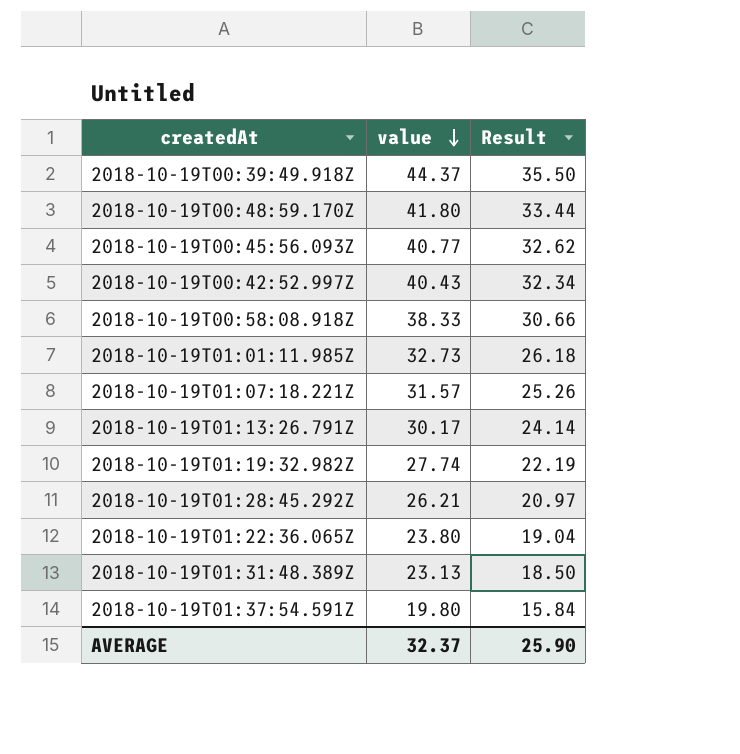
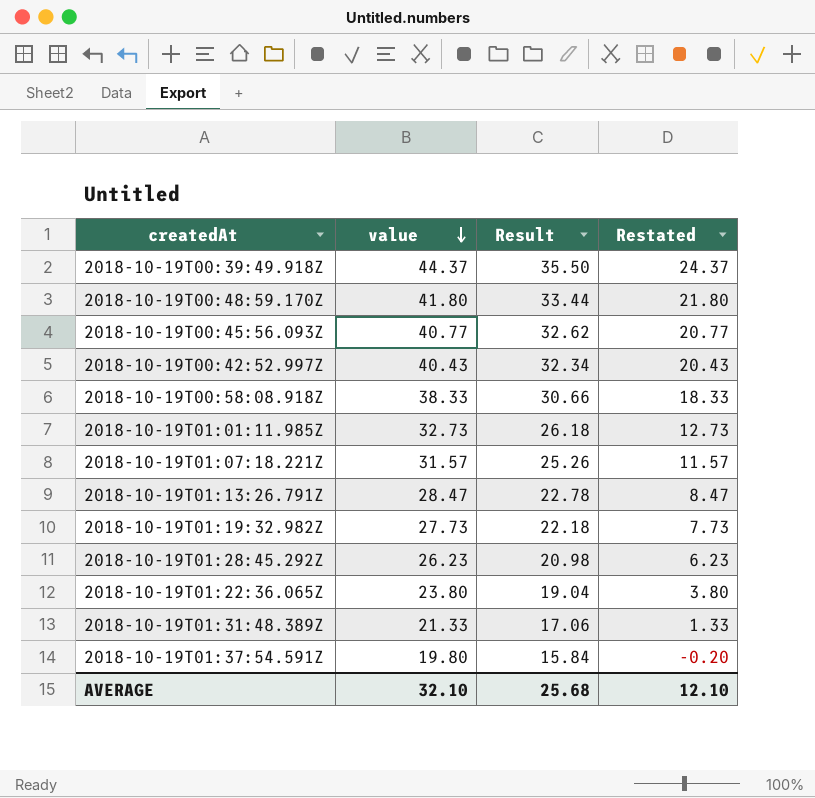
column Restated | formula: none -> [value] - 20
2018-10-19T01:13:26.791Z | value: 30.17 -> 28.47
2018-10-19T01:13:26.791Z | Result: 24.14 -> 22.78
2018-10-19T01:19:32.982Z | value: 27.74 -> 27.73
2018-10-19T01:19:32.982Z | Result: 22.19 -> 22.18
2018-10-19T01:28:45.292Z | value: 26.21 -> 26.23
2018-10-19T01:28:45.292Z | Result: 20.97 -> 20.98
2018-10-19T01:31:48.389Z | value: 23.13 -> 21.33
2018-10-19T01:31:48.389Z | Result: 18.50 -> 17.06
AVERAGE | value: 32.37 -> 32.10
AVERAGE | Result: 25.90 -> 25.68

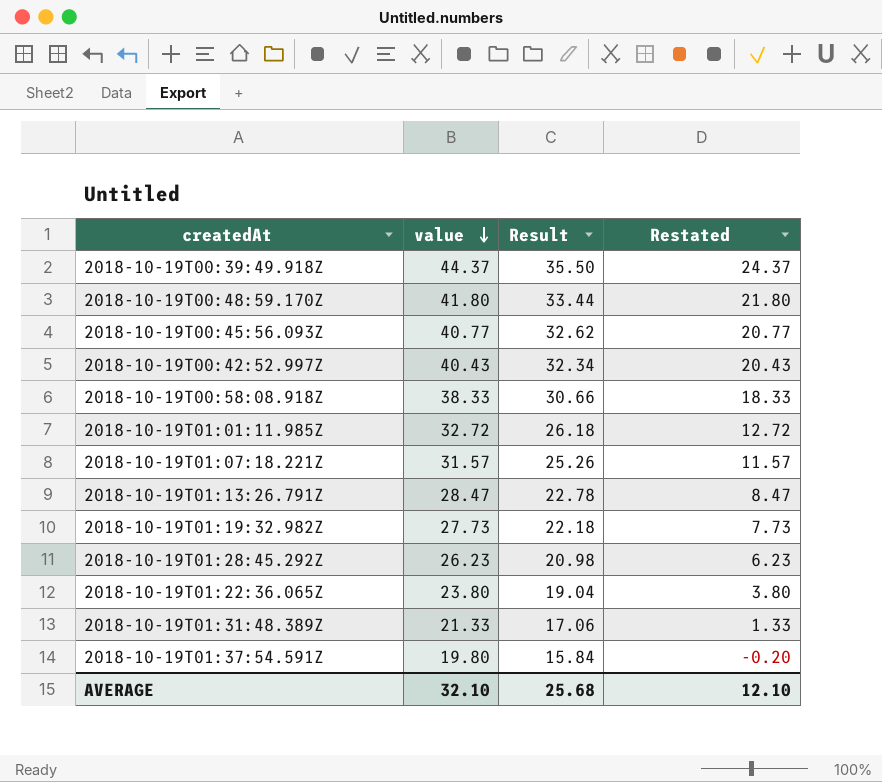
2018-10-19T01:01:11.985Z | value: 32.73 -> 32.72
2018-10-19T01:01:11.985Z | Restated: 12.73 -> 12.72

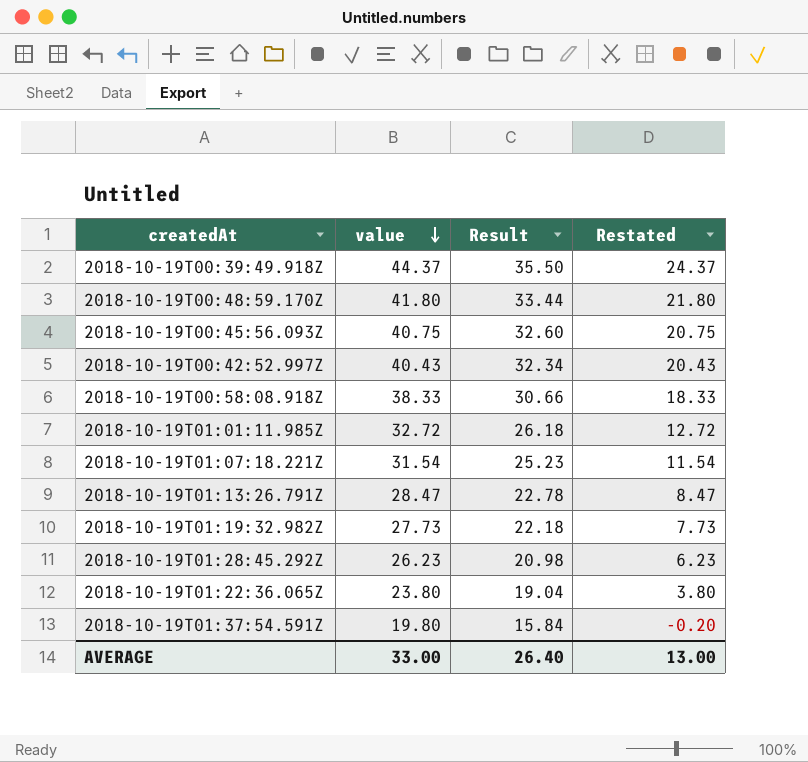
row 2018-10-19T01:31:48.389Z: 21.33 | 17.06 | 1.33 -> none
2018-10-19T00:45:56.093Z | value: 40.77 -> 40.75
2018-10-19T00:45:56.093Z | Result: 32.62 -> 32.60
2018-10-19T00:45:56.093Z | Restated: 20.77 -> 20.75
2018-10-19T01:07:18.221Z | value: 31.57 -> 31.54
2018-10-19T01:07:18.221Z | Result: 25.26 -> 25.23
2018-10-19T01:07:18.221Z | Restated: 11.57 -> 11.54
AVERAGE | value: 32.10 -> 33.00
AVERAGE | Result: 25.68 -> 26.40
AVERAGE | Restated: 12.10 -> 13.00

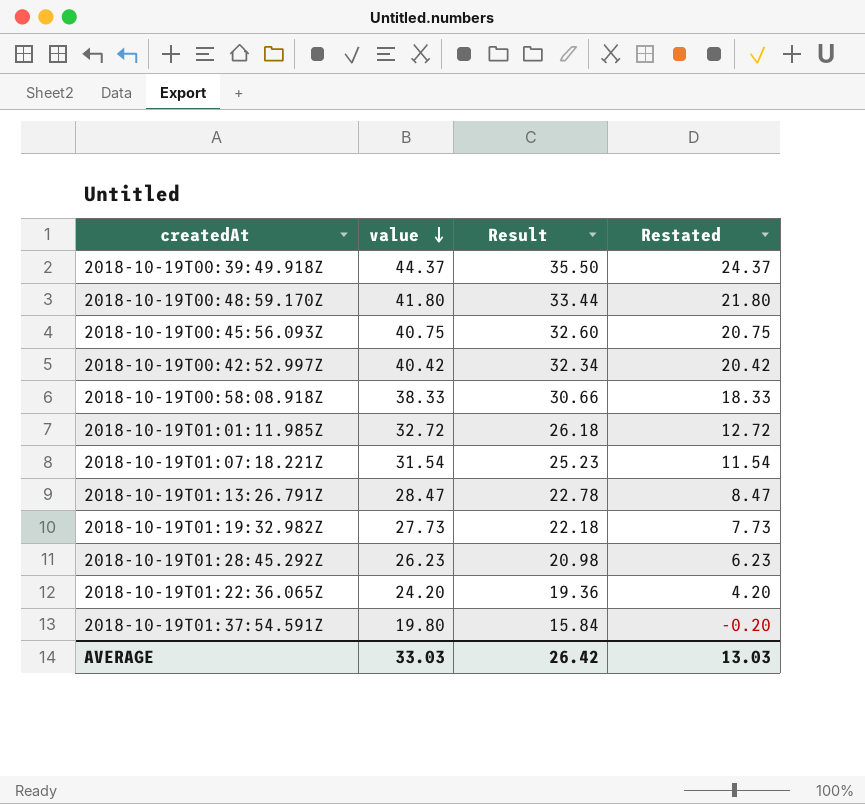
2018-10-19T00:42:52.997Z | value: 40.43 -> 40.42
2018-10-19T00:42:52.997Z | Restated: 20.43 -> 20.42
2018-10-19T01:22:36.065Z | value: 23.80 -> 24.20
2018-10-19T01:22:36.065Z | Result: 19.04 -> 19.36
2018-10-19T01:22:36.065Z | Restated: 3.80 -> 4.20
AVERAGE | value: 33.00 -> 33.03
AVERAGE | Result: 26.40 -> 26.42
AVERAGE | Restated: 13.00 -> 13.03

